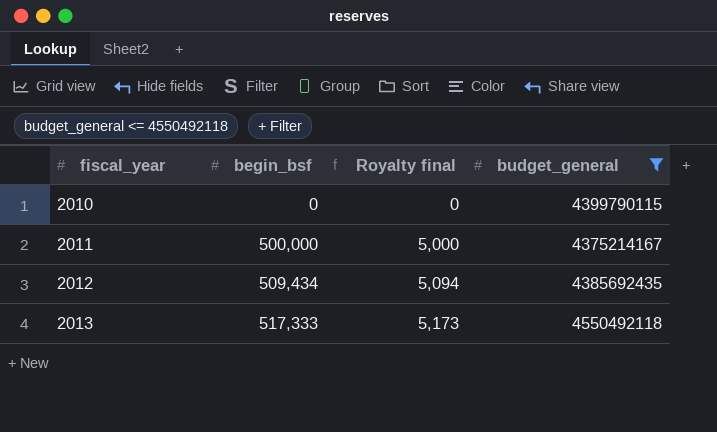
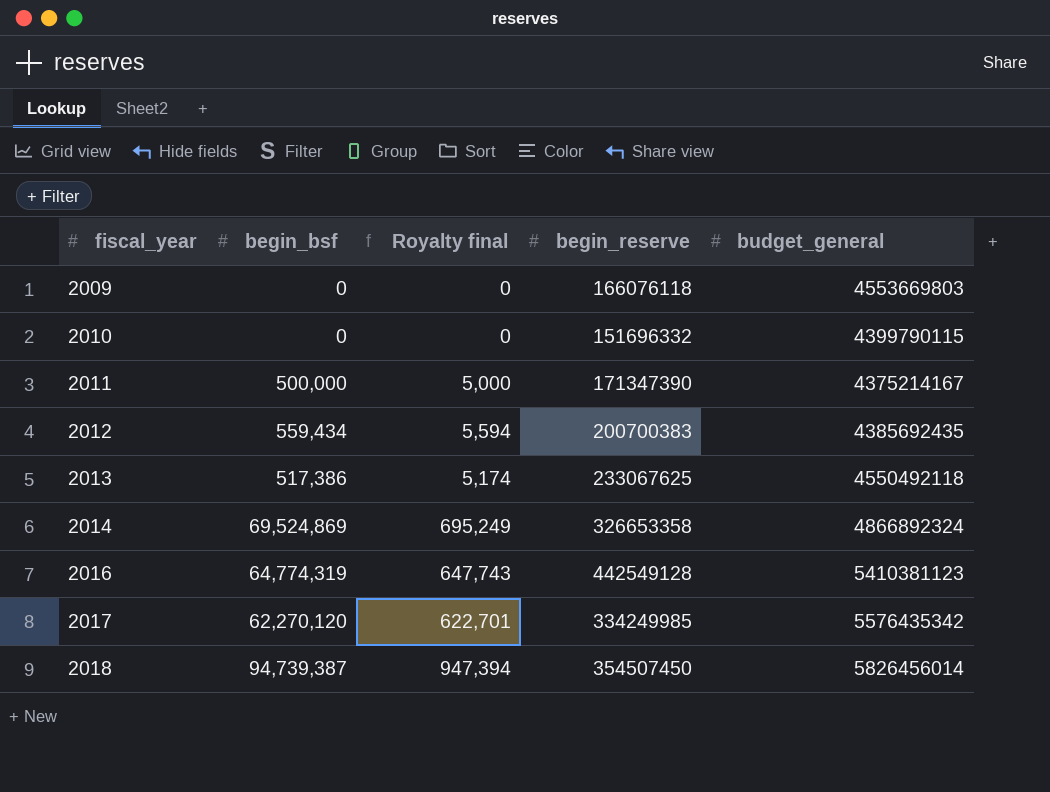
filter: budget_general <= 4550492118 -> none
column begin_reserve | position: none -> 4
2012 | begin_bsf: 509,434 -> 559,434
2012 | Royalty final: 5,094 -> 5,594
2013 | begin_bsf: 517,333 -> 517,386
2013 | Royalty final: 5,173 -> 5,174

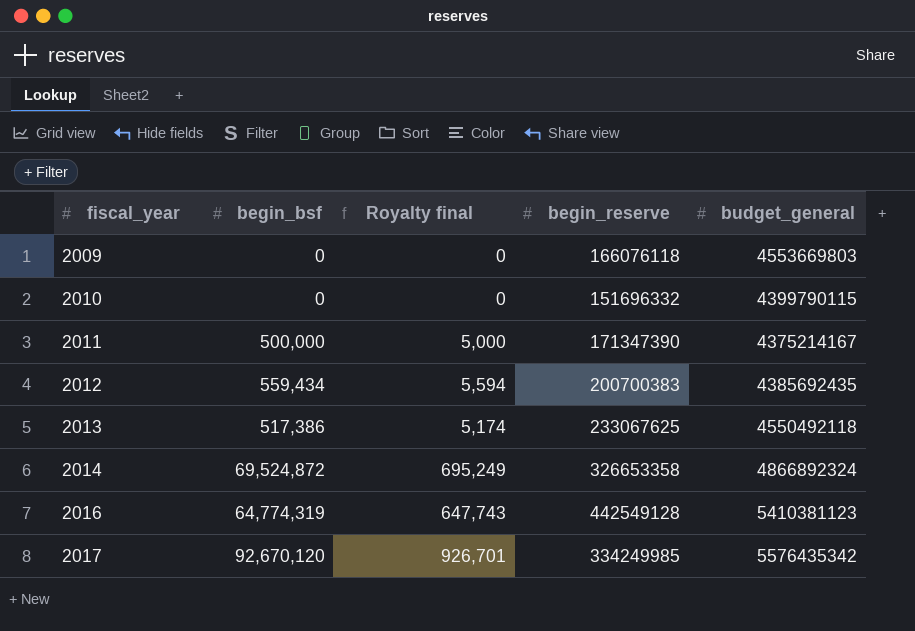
row 2018: 94,739,387 | 947,394 | 354507450 | 5826456014 -> none
2014 | begin_bsf: 69,524,869 -> 69,524,872
2017 | begin_bsf: 62,270,120 -> 92,670,120
2017 | Royalty final: 622,701 -> 926,701

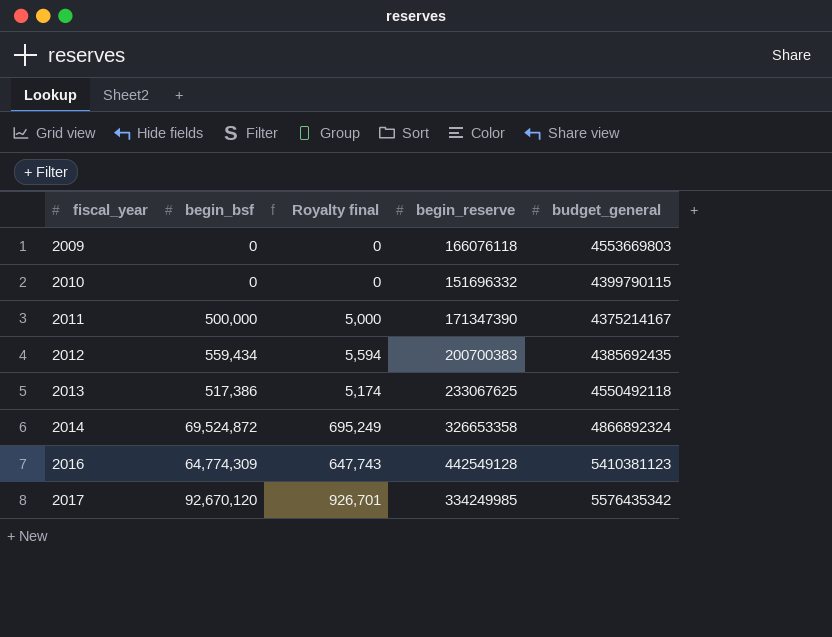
2016 | begin_bsf: 64,774,319 -> 64,774,309

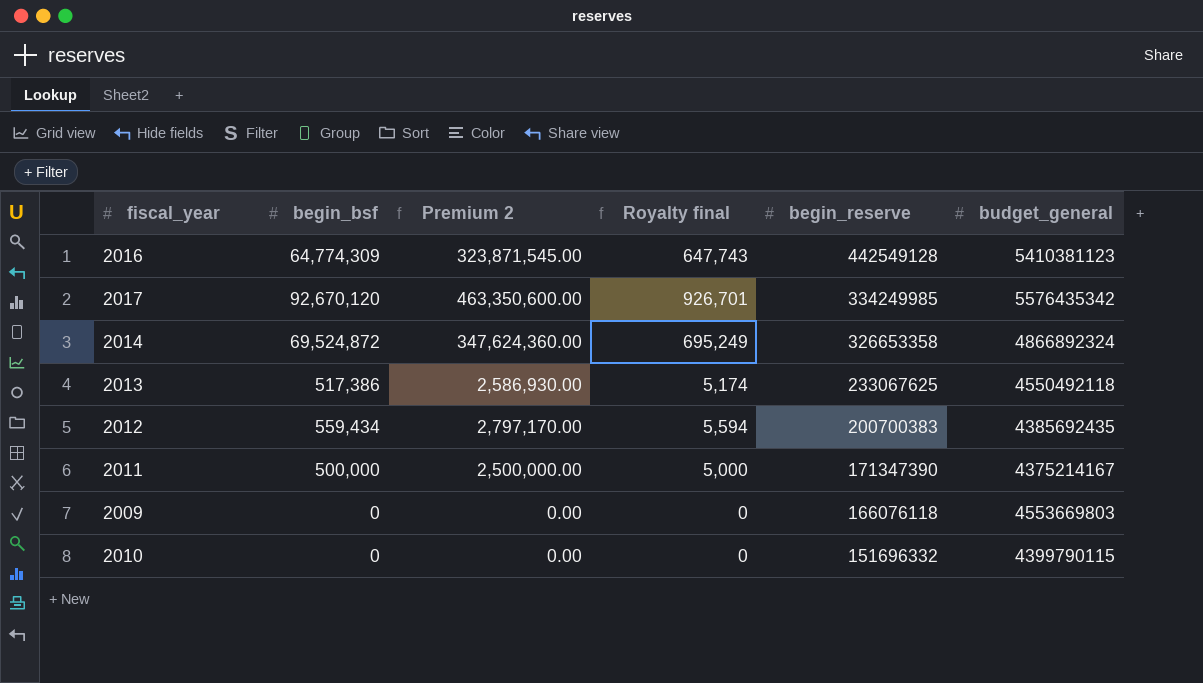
row order: fiscal_year ascending -> begin_reserve descending
column Premium 2 | formula: none -> [begin_bsf] * 5

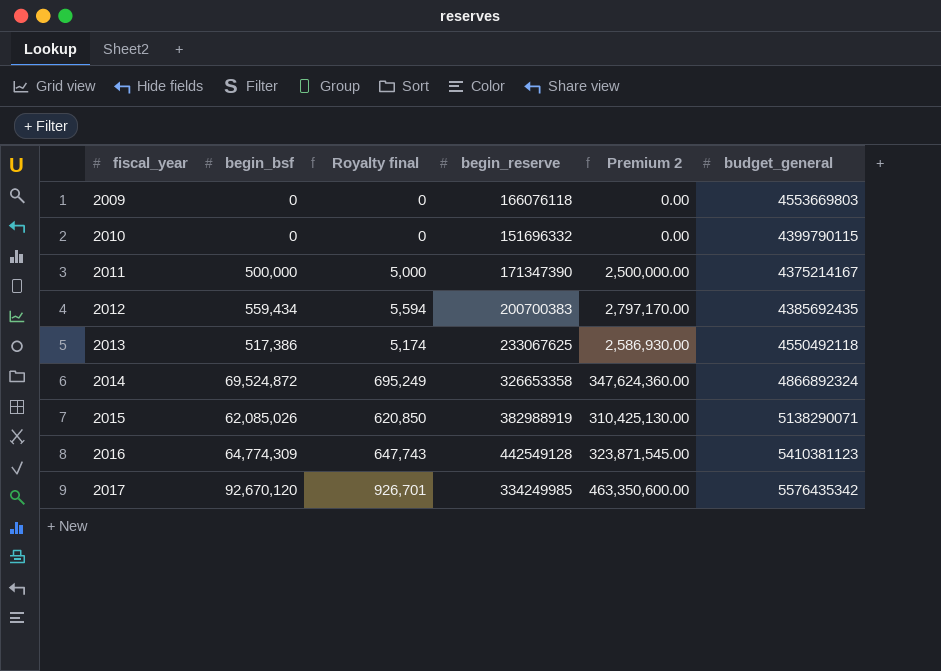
row order: begin_reserve descending -> fiscal_year ascending
column Premium 2 | position: 3 -> 5
row 2015: none -> 62,085,026 | 620,850 | 382988919 | 310,425,130.00 | 5138290071

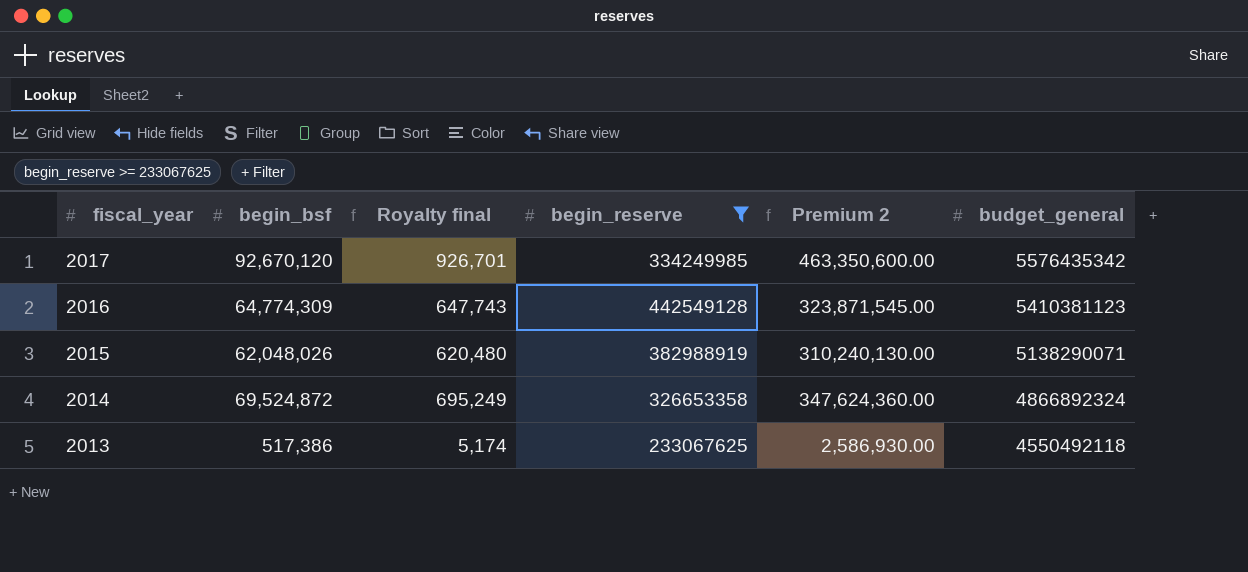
filter: none -> begin_reserve >= 233067625
row order: fiscal_year ascending -> fiscal_year descending
2015 | begin_bsf: 62,085,026 -> 62,048,026
2015 | Royalty final: 620,850 -> 620,480
2015 | Premium 2: 310,425,130.00 -> 310,240,130.00

